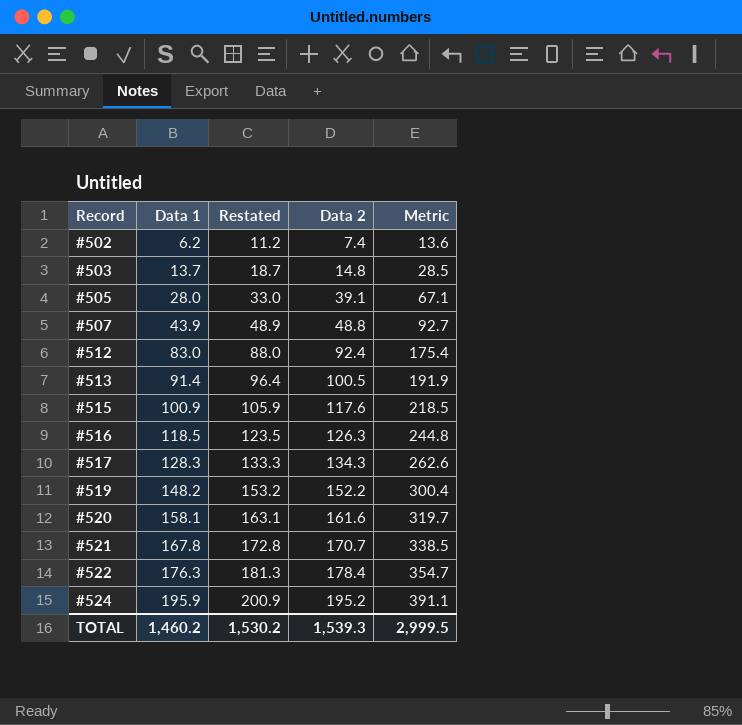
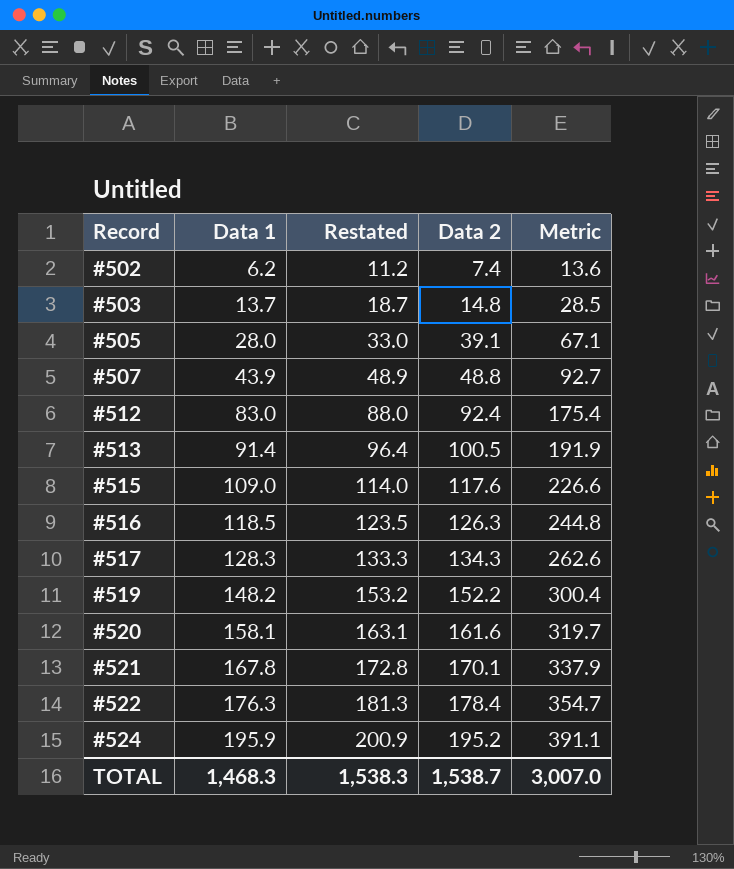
#515 | Data 1: 100.9 -> 109.0
#515 | Restated: 105.9 -> 114.0
#515 | Metric: 218.5 -> 226.6
#521 | Data 2: 170.7 -> 170.1
#521 | Metric: 338.5 -> 337.9
TOTAL | Data 1: 1,460.2 -> 1,468.3
TOTAL | Restated: 1,530.2 -> 1,538.3
TOTAL | Data 2: 1,539.3 -> 1,538.7
TOTAL | Metric: 2,999.5 -> 3,007.0

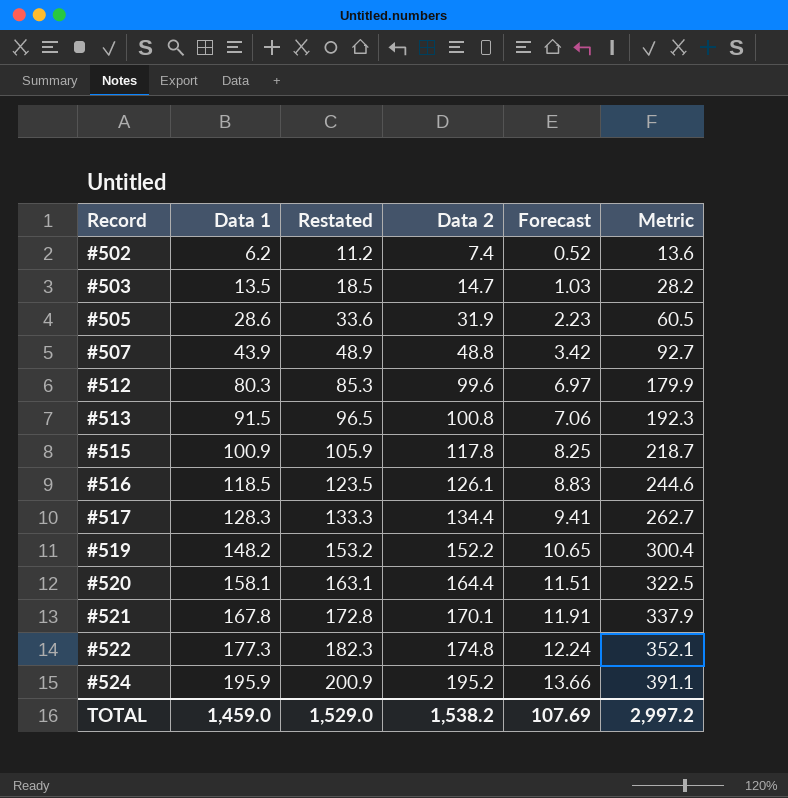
column Forecast | formula: none -> [Data 2] * 0.07
#503 | Data 1: 13.7 -> 13.5
#503 | Restated: 18.7 -> 18.5
#503 | Data 2: 14.8 -> 14.7
#503 | Metric: 28.5 -> 28.2
#505 | Data 1: 28.0 -> 28.6
#505 | Restated: 33.0 -> 33.6
#505 | Data 2: 39.1 -> 31.9
#505 | Metric: 67.1 -> 60.5
#512 | Data 1: 83.0 -> 80.3
#512 | Restated: 88.0 -> 85.3
#512 | Data 2: 92.4 -> 99.6
#512 | Metric: 175.4 -> 179.9
#513 | Data 1: 91.4 -> 91.5
#513 | Restated: 96.4 -> 96.5
#513 | Data 2: 100.5 -> 100.8
#513 | Metric: 191.9 -> 192.3
#515 | Data 1: 109.0 -> 100.9
#515 | Restated: 114.0 -> 105.9
#515 | Data 2: 117.6 -> 117.8
#515 | Metric: 226.6 -> 218.7
#516 | Data 2: 126.3 -> 126.1
#516 | Metric: 244.8 -> 244.6
#517 | Data 2: 134.3 -> 134.4
#517 | Metric: 262.6 -> 262.7
#520 | Data 2: 161.6 -> 164.4
#520 | Metric: 319.7 -> 322.5
#522 | Data 1: 176.3 -> 177.3
#522 | Restated: 181.3 -> 182.3
#522 | Data 2: 178.4 -> 174.8
#522 | Metric: 354.7 -> 352.1
TOTAL | Data 1: 1,468.3 -> 1,459.0
TOTAL | Restated: 1,538.3 -> 1,529.0
TOTAL | Data 2: 1,538.7 -> 1,538.2
TOTAL | Metric: 3,007.0 -> 2,997.2

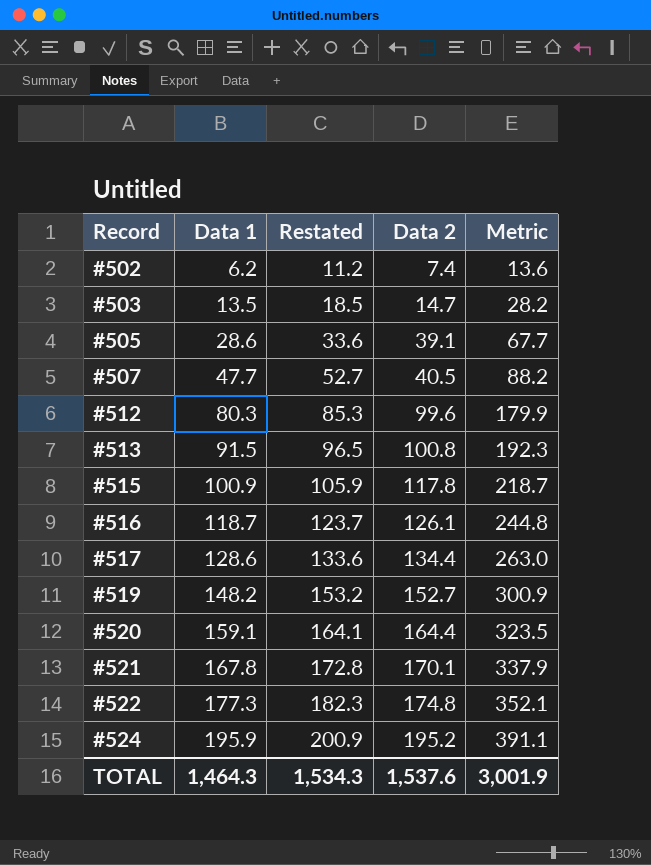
column Forecast | formula: [Data 2] * 0.07 -> none
#505 | Data 2: 31.9 -> 39.1
#505 | Metric: 60.5 -> 67.7
#507 | Data 1: 43.9 -> 47.7
#507 | Restated: 48.9 -> 52.7
#507 | Data 2: 48.8 -> 40.5
#507 | Metric: 92.7 -> 88.2
#516 | Data 1: 118.5 -> 118.7
#516 | Restated: 123.5 -> 123.7
#516 | Metric: 244.6 -> 244.8
#517 | Data 1: 128.3 -> 128.6
#517 | Restated: 133.3 -> 133.6
#517 | Metric: 262.7 -> 263.0
#519 | Data 2: 152.2 -> 152.7
#519 | Metric: 300.4 -> 300.9
#520 | Data 1: 158.1 -> 159.1
#520 | Restated: 163.1 -> 164.1
#520 | Metric: 322.5 -> 323.5
TOTAL | Data 1: 1,459.0 -> 1,464.3
TOTAL | Restated: 1,529.0 -> 1,534.3
TOTAL | Data 2: 1,538.2 -> 1,537.6
TOTAL | Metric: 2,997.2 -> 3,001.9

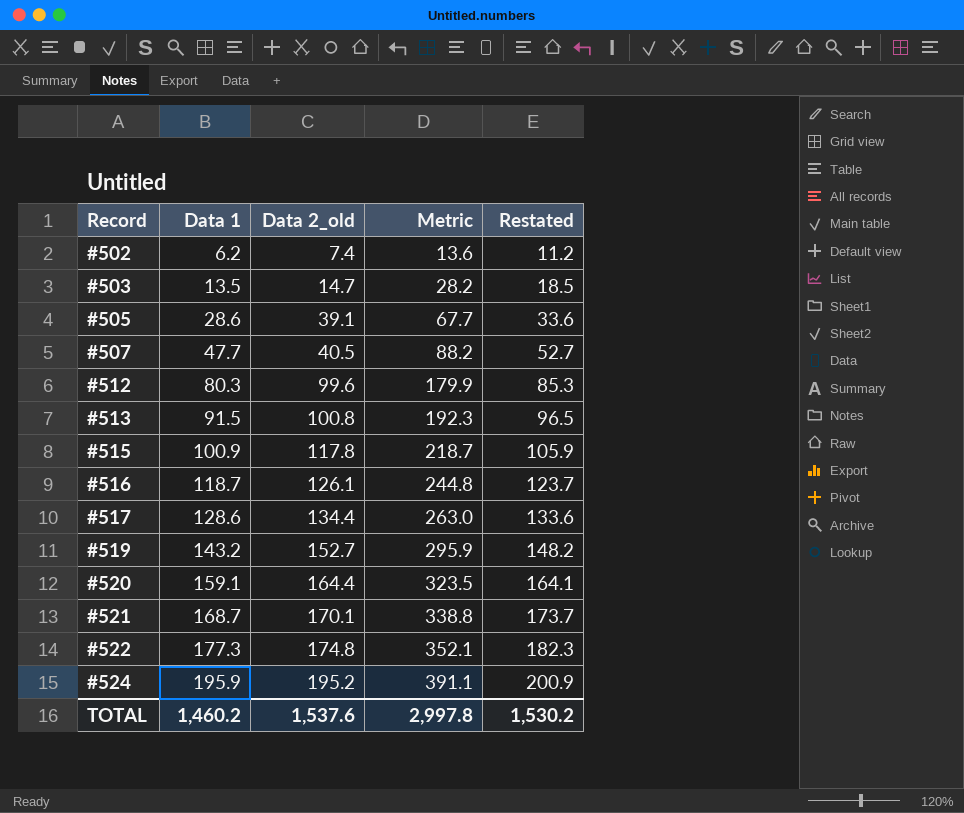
column name: Data 2 -> Data 2_old
column Restated | position: 3 -> 5
#519 | Data 1: 148.2 -> 143.2
#519 | Metric: 300.9 -> 295.9
#519 | Restated: 153.2 -> 148.2
#521 | Data 1: 167.8 -> 168.7
#521 | Metric: 337.9 -> 338.8
#521 | Restated: 172.8 -> 173.7
TOTAL | Data 1: 1,464.3 -> 1,460.2
TOTAL | Metric: 3,001.9 -> 2,997.8
TOTAL | Restated: 1,534.3 -> 1,530.2

